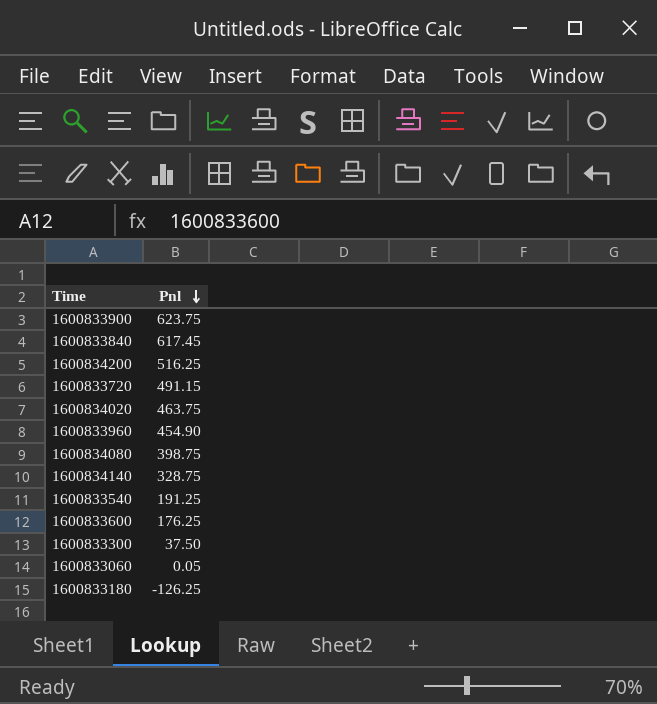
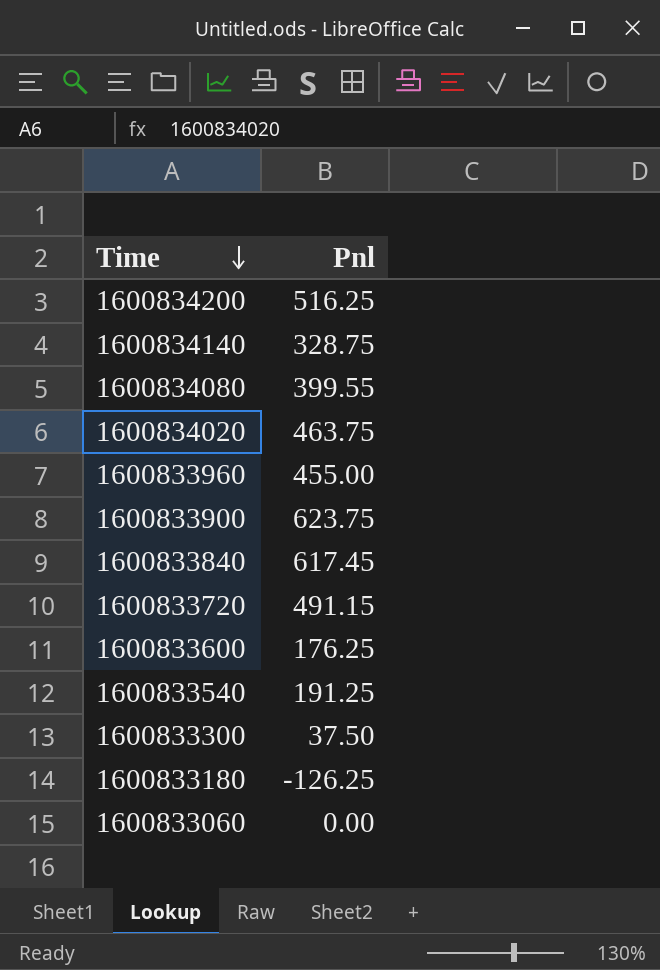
row order: Pnl descending -> Time descending
1600834080 | Pnl: 398.75 -> 399.55
1600833960 | Pnl: 454.90 -> 455.00
1600833060 | Pnl: 0.05 -> 0.00

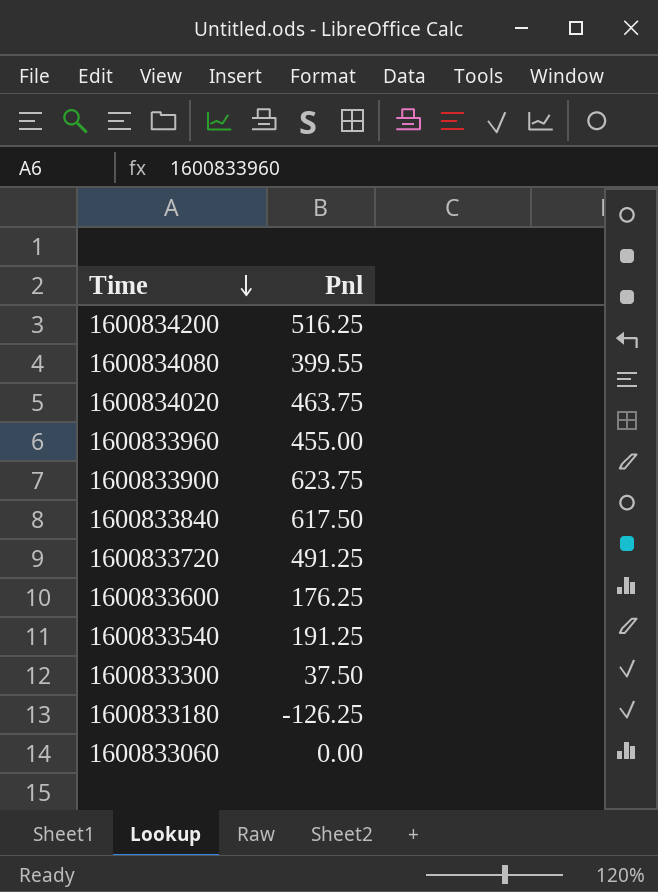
row 1600834140: 328.75 -> none
1600833840 | Pnl: 617.45 -> 617.50
1600833720 | Pnl: 491.15 -> 491.25

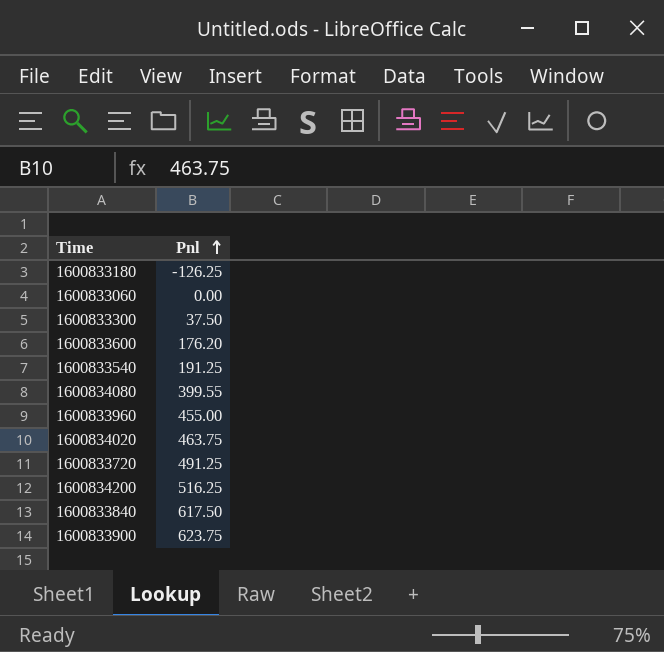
row order: Time descending -> Pnl ascending
1600833600 | Pnl: 176.25 -> 176.20

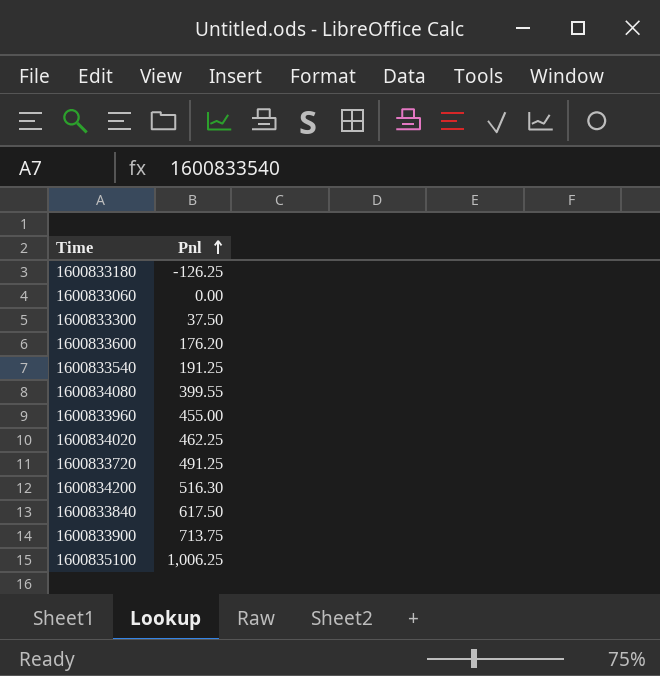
1600834020 | Pnl: 463.75 -> 462.25
1600834200 | Pnl: 516.25 -> 516.30
1600833900 | Pnl: 623.75 -> 713.75
row 1600835100: none -> 1,006.25

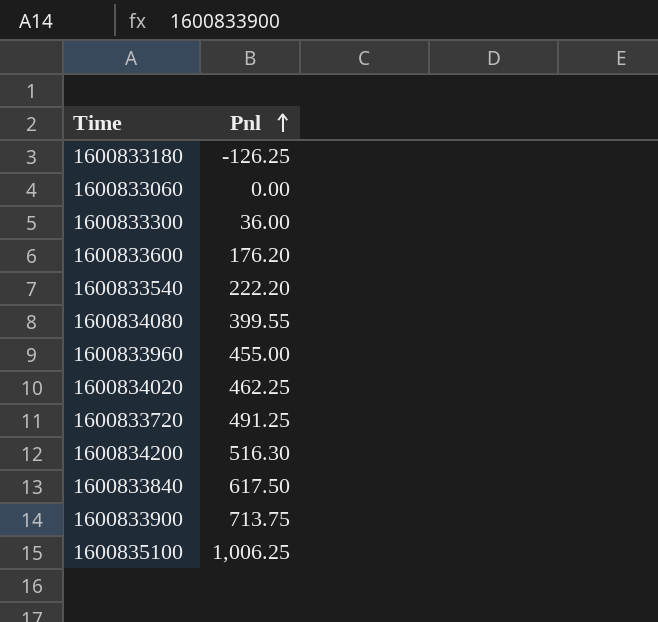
1600833300 | Pnl: 37.50 -> 36.00
1600833540 | Pnl: 191.25 -> 222.20

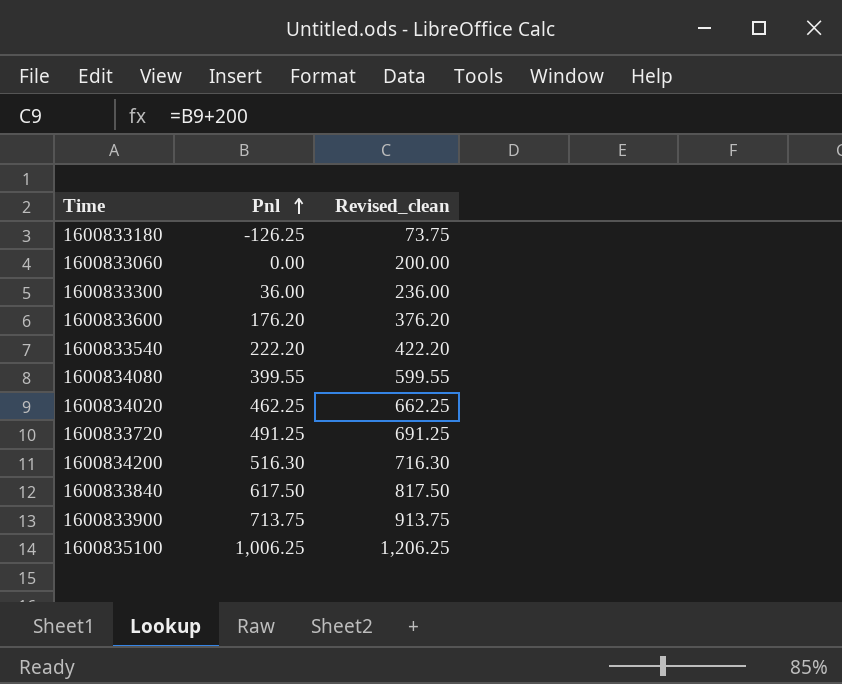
column Revised_clean | formula: none -> [Pnl] + 200
row 1600833960: 455.00 -> none

